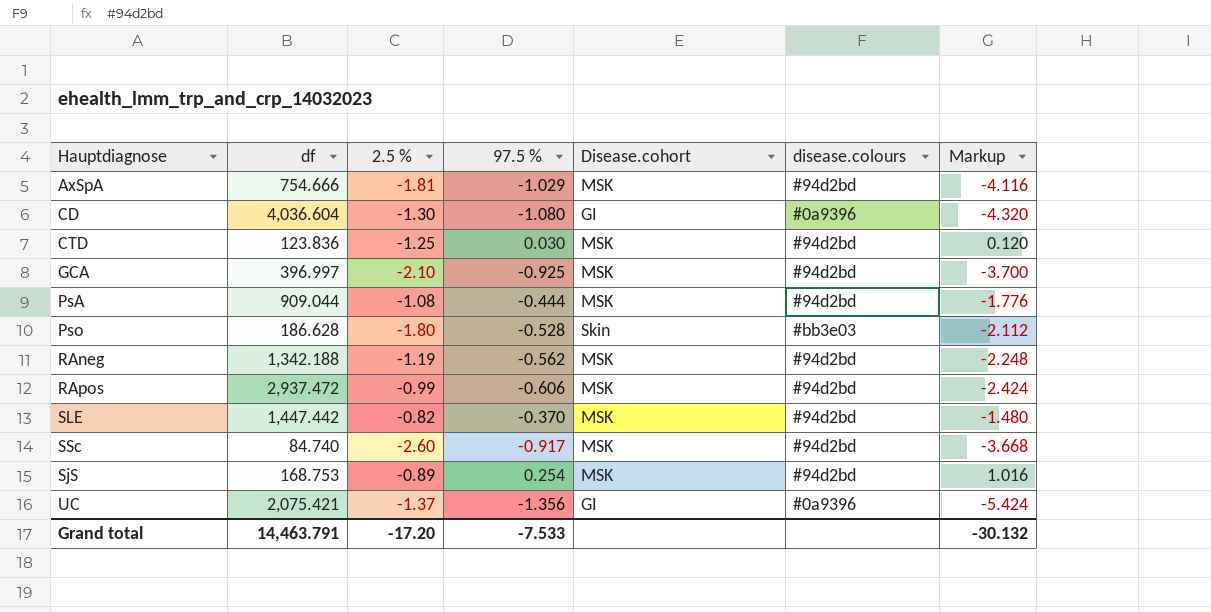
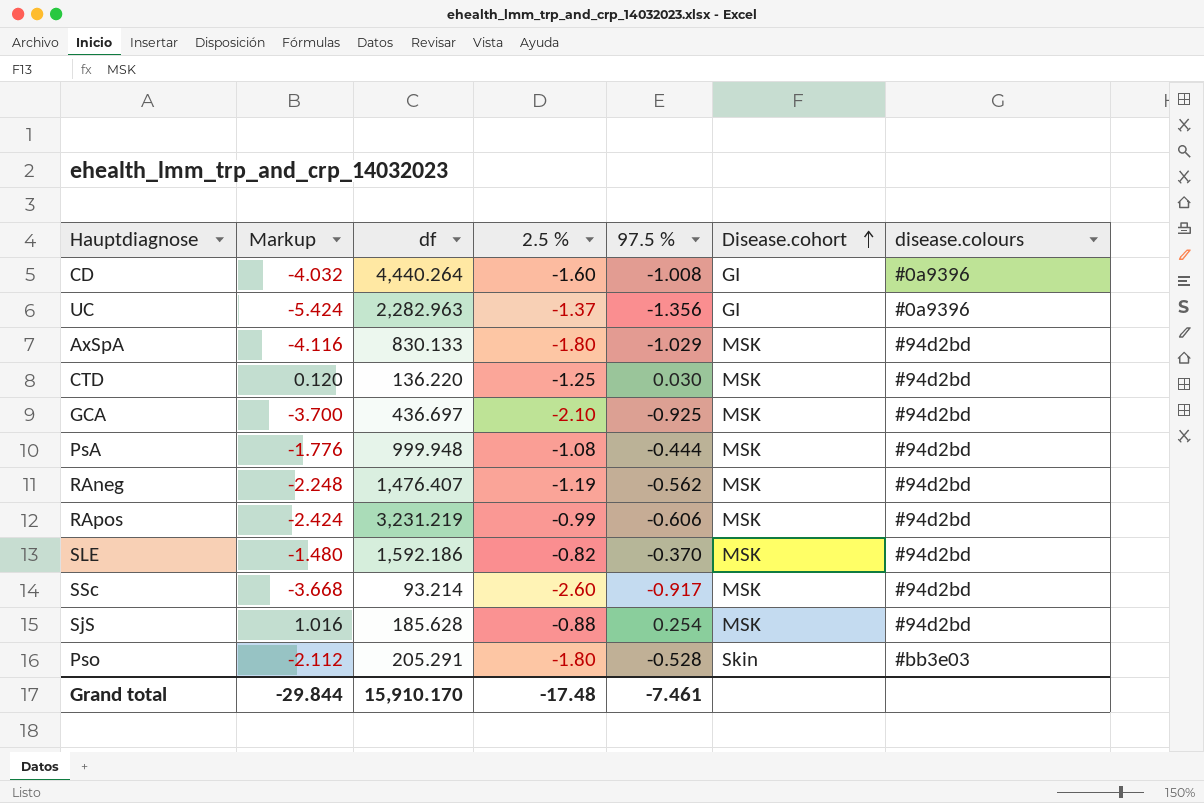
row order: none -> Disease.cohort ascending
column Markup | position: 7 -> 2
CD | Markup: -4.320 -> -4.032
CD | df: 4,036.604 -> 4,440.264
CD | 2.5 %: -1.30 -> -1.60
CD | 97.5 %: -1.080 -> -1.008
UC | df: 2,075.421 -> 2,282.963
AxSpA | df: 754.666 -> 830.133
AxSpA | 2.5 %: -1.81 -> -1.80
CTD | df: 123.836 -> 136.220
GCA | df: 396.997 -> 436.697
PsA | df: 909.044 -> 999.948
RAneg | df: 1,342.188 -> 1,476.407
RApos | df: 2,937.472 -> 3,231.219
SLE | df: 1,447.442 -> 1,592.186
SSc | df: 84.740 -> 93.214
SjS | df: 168.753 -> 185.628
SjS | 2.5 %: -0.89 -> -0.88
Pso | df: 186.628 -> 205.291
Grand total | Markup: -30.132 -> -29.844
Grand total | df: 14,463.791 -> 15,910.170
Grand total | 2.5 %: -17.20 -> -17.48
Grand total | 97.5 %: -7.533 -> -7.461

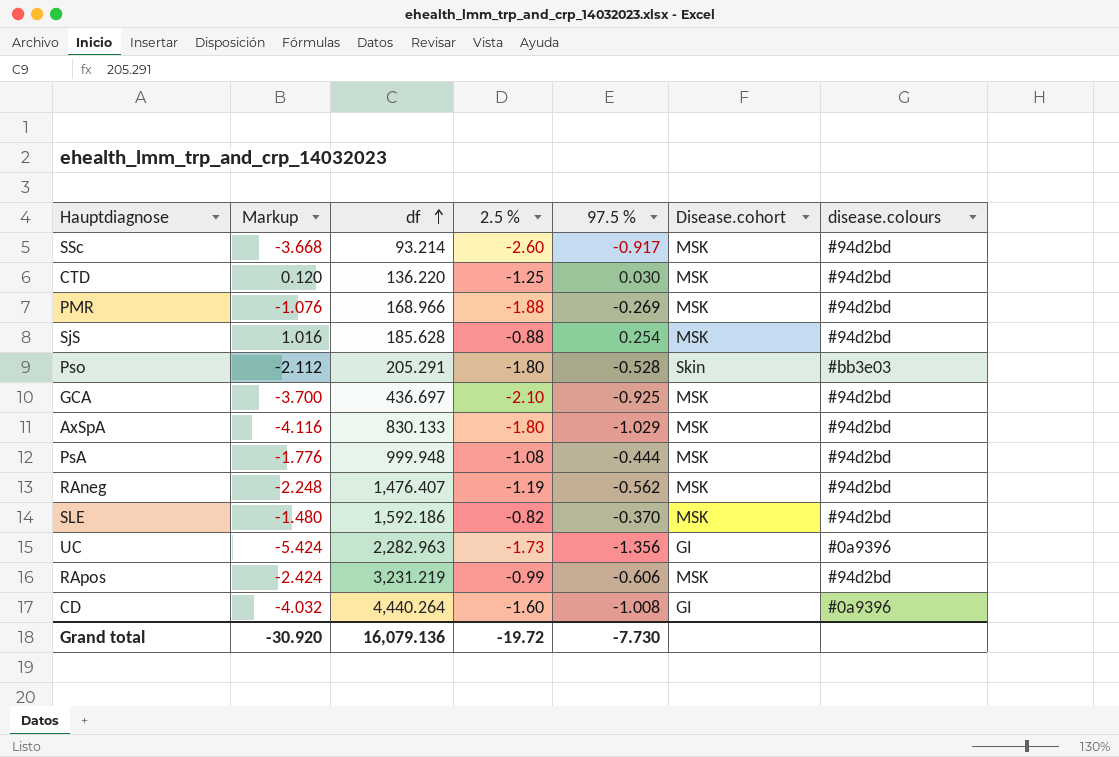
row order: Disease.cohort ascending -> df ascending
row PMR: none -> -1.076 | 168.966 | -1.88 | -0.269 | MSK | #94d2bd
UC | 2.5 %: -1.37 -> -1.73
Grand total | Markup: -29.844 -> -30.920
Grand total | df: 15,910.170 -> 16,079.136
Grand total | 2.5 %: -17.48 -> -19.72
Grand total | 97.5 %: -7.461 -> -7.730

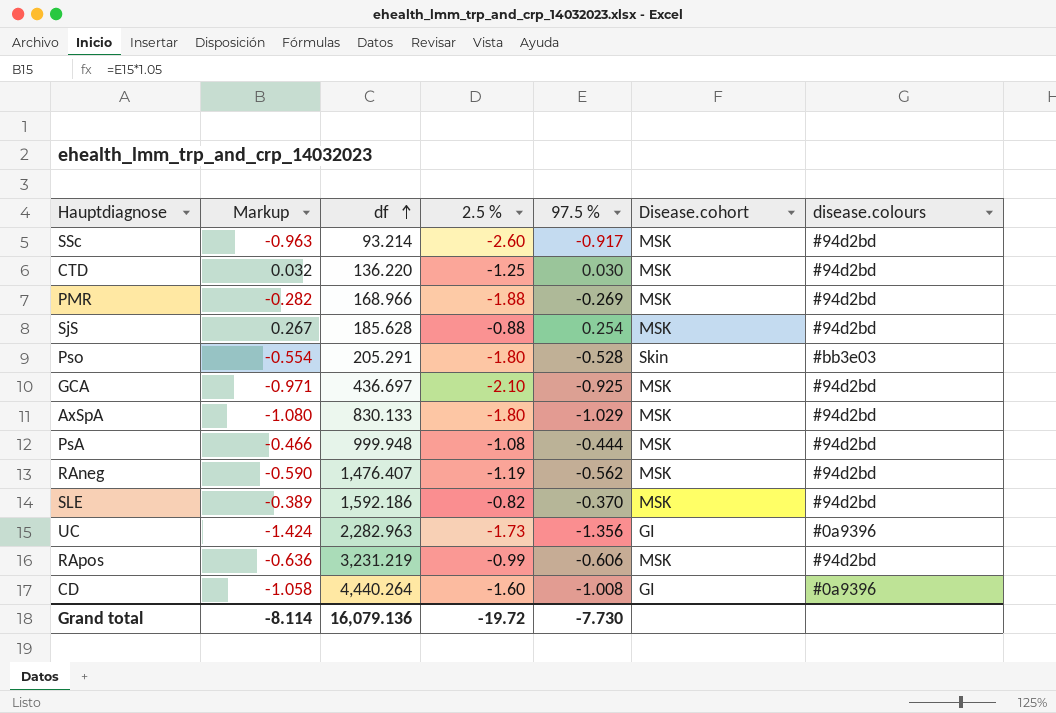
column Markup | formula: [97.5 %] * 4 -> [97.5 %] * 1.05
Grand total | Markup: -30.920 -> -8.114

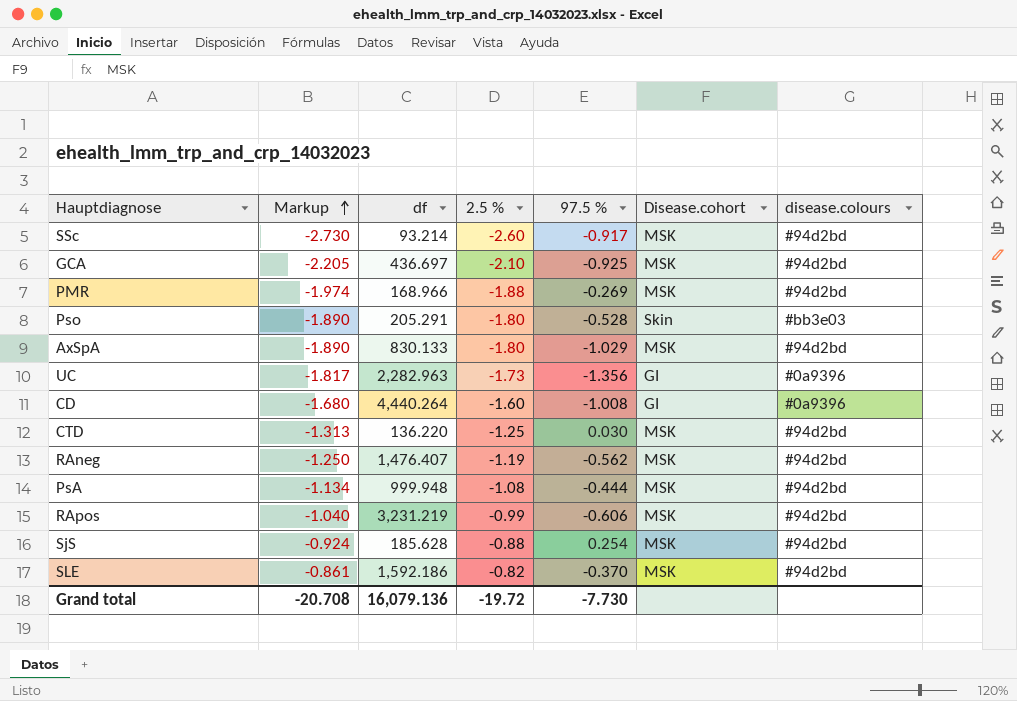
row order: df ascending -> Markup ascending
column Markup | formula: [97.5 %] * 1.05 -> [2.5 %] * 1.05
Grand total | Markup: -8.114 -> -20.708

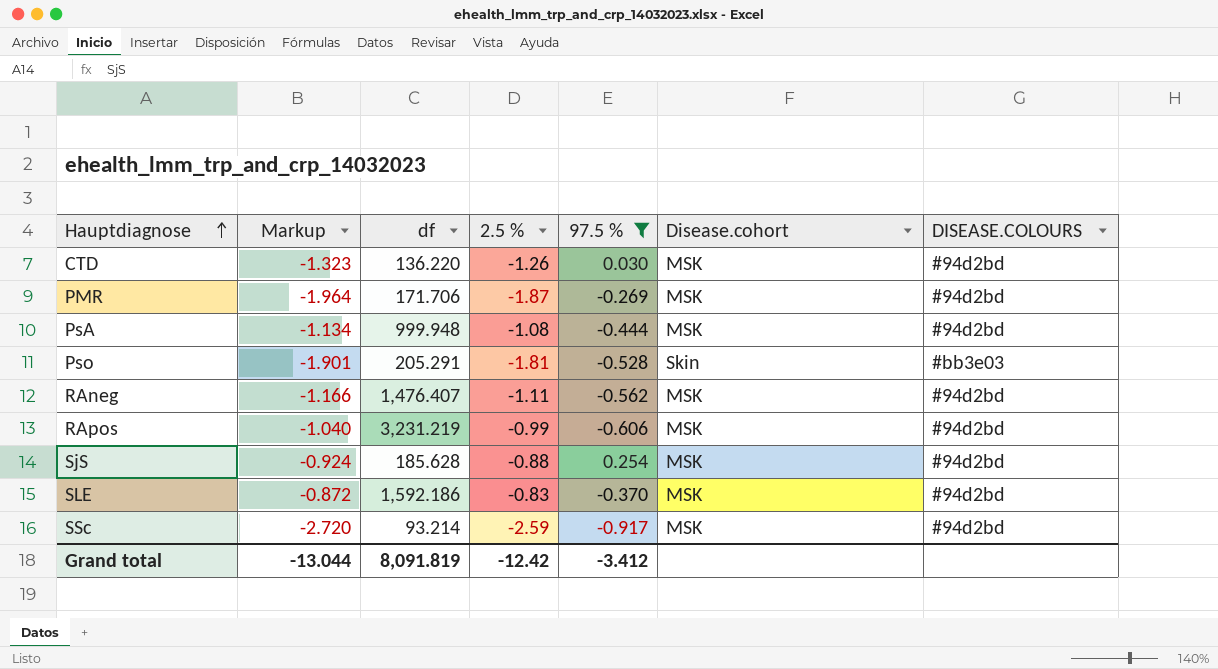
filter: none -> 97.5 % >= -0.917
row order: Markup ascending -> Hauptdiagnose ascending
column name: disease.colours -> DISEASE.COLOURS
CTD | Markup: -1.313 -> -1.323
CTD | 2.5 %: -1.25 -> -1.26
PMR | Markup: -1.974 -> -1.964
PMR | df: 168.966 -> 171.706
PMR | 2.5 %: -1.88 -> -1.87
Pso | Markup: -1.890 -> -1.901
Pso | 2.5 %: -1.80 -> -1.81
RAneg | Markup: -1.250 -> -1.166
RAneg | 2.5 %: -1.19 -> -1.11
SLE | Markup: -0.861 -> -0.872
SLE | 2.5 %: -0.82 -> -0.83
SSc | Markup: -2.730 -> -2.720
SSc | 2.5 %: -2.60 -> -2.59
Grand total | Markup: -20.708 -> -13.044
Grand total | df: 16,079.136 -> 8,091.819
Grand total | 2.5 %: -19.72 -> -12.42
Grand total | 97.5 %: -7.730 -> -3.412

